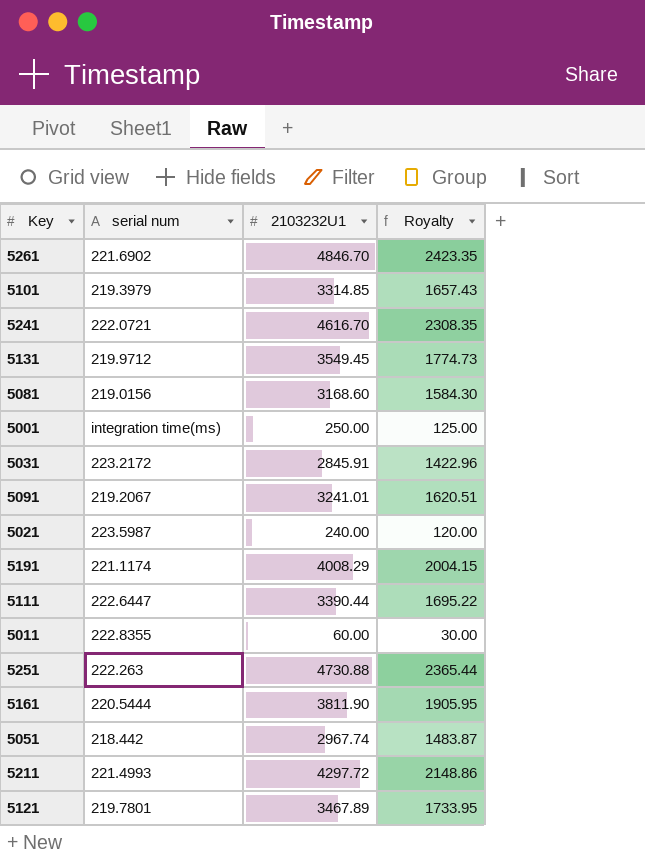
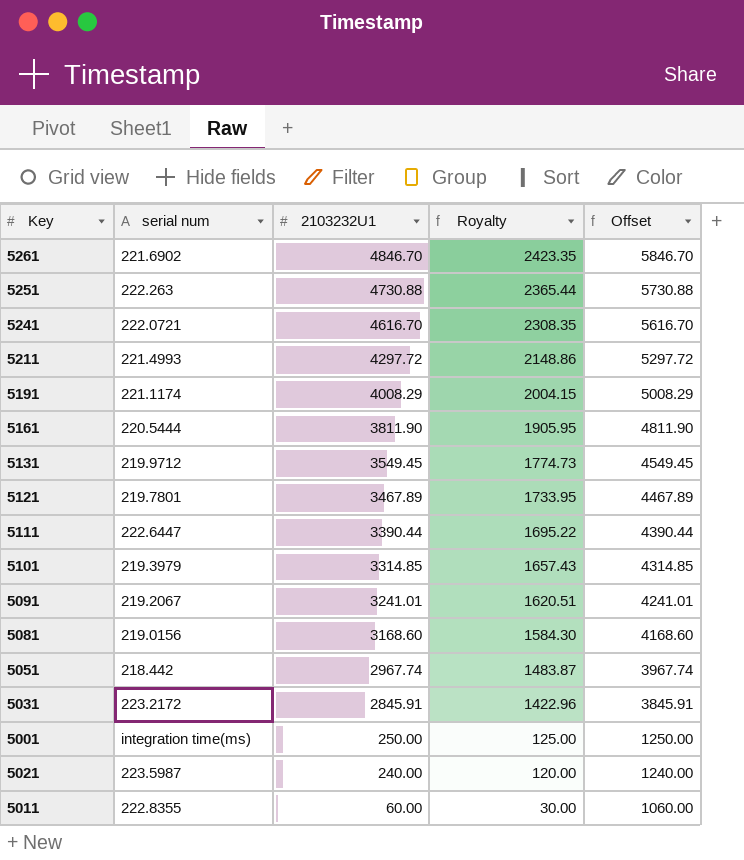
row order: none -> 2103232U1 descending
column Offset | formula: none -> [2103232U1] + 1000

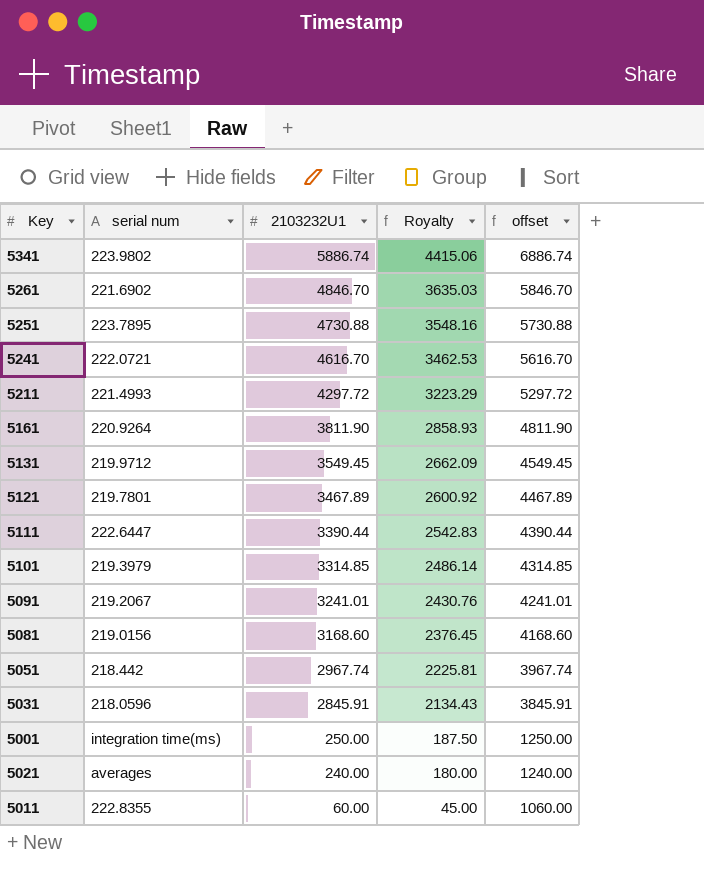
column Royalty | formula: [2103232U1] * 0.5 -> [2103232U1] * 0.75
column name: Offset -> offset
row 5191: 221.1174 | 4008.29 | 2004.15 | 5008.29 -> none
row 5341: none -> 223.9802 | 5886.74 | 4415.06 | 6886.74
5251 | serial num: 222.263 -> 223.7895
5161 | serial num: 220.5444 -> 220.9264
5031 | serial num: 223.2172 -> 218.0596
5021 | serial num: 223.5987 -> averages

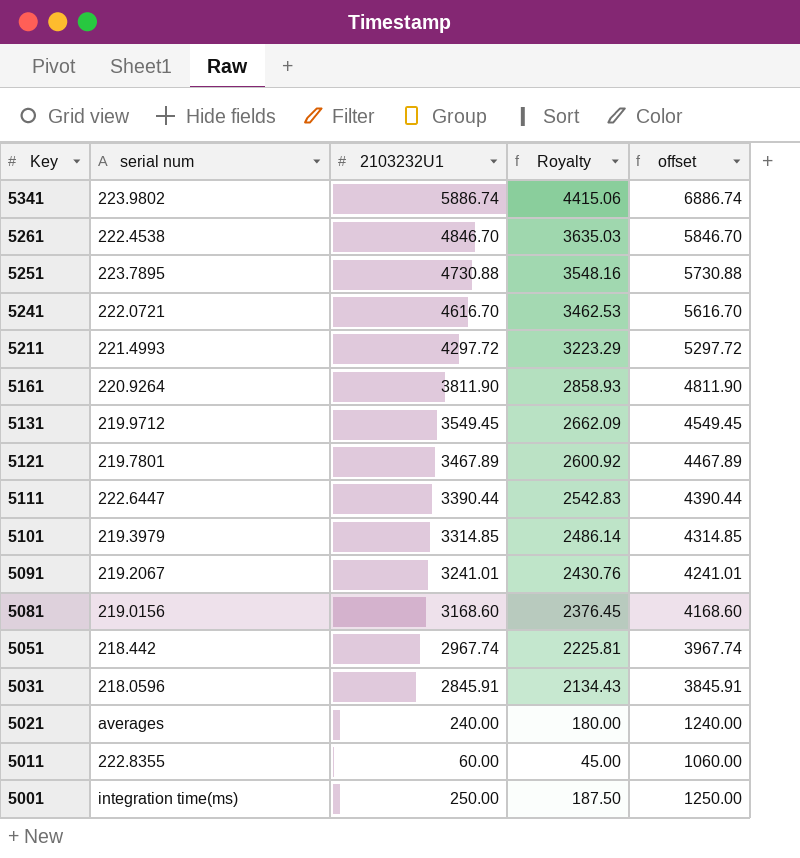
row order: 2103232U1 descending -> Key descending
5261 | serial num: 221.6902 -> 222.4538

